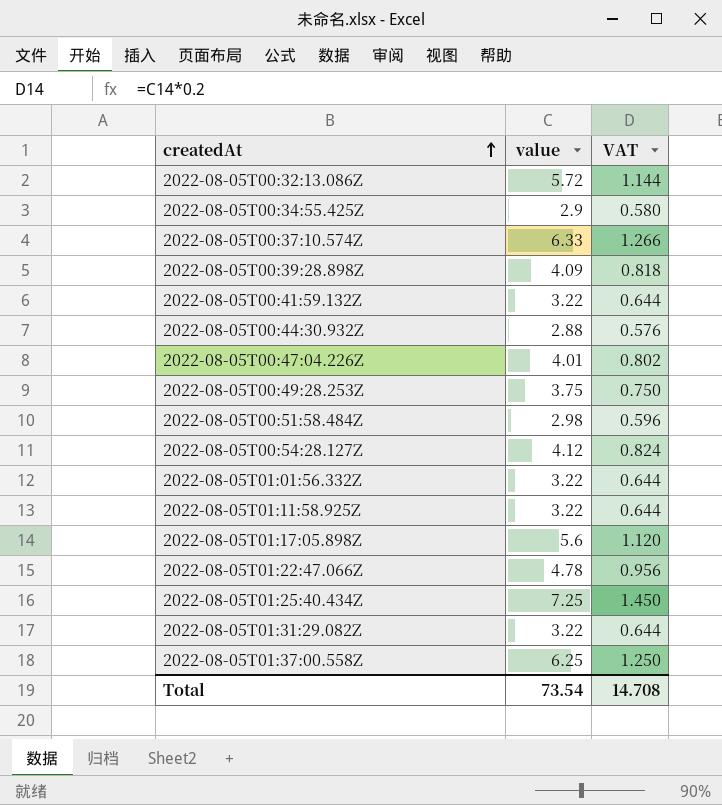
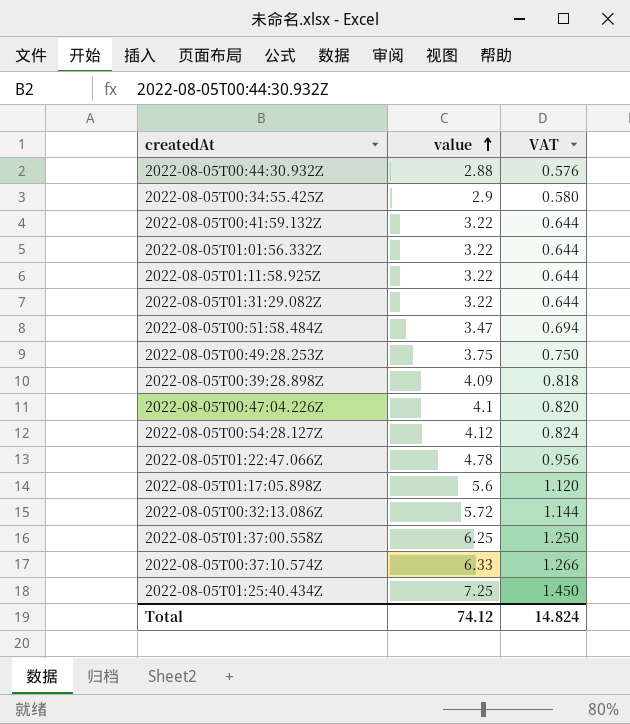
row order: createdAt ascending -> value ascending
2022-08-05T00:51:58.484Z | value: 2.98 -> 3.47
2022-08-05T00:51:58.484Z | VAT: 0.596 -> 0.694
2022-08-05T00:47:04.226Z | value: 4.01 -> 4.1
2022-08-05T00:47:04.226Z | VAT: 0.802 -> 0.820
Total | value: 73.54 -> 74.12
Total | VAT: 14.708 -> 14.824

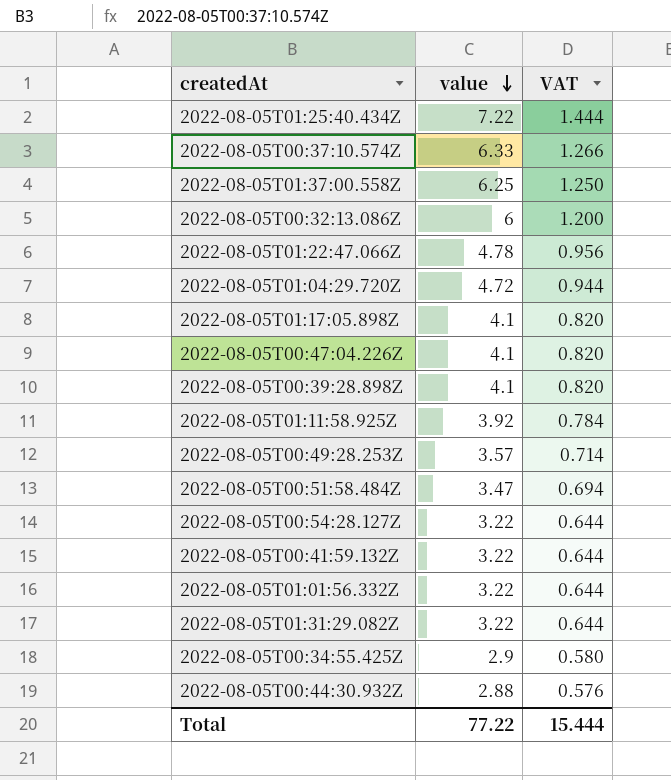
row order: value ascending -> value descending
2022-08-05T01:25:40.434Z | value: 7.25 -> 7.22
2022-08-05T01:25:40.434Z | VAT: 1.450 -> 1.444
2022-08-05T00:32:13.086Z | value: 5.72 -> 6
2022-08-05T00:32:13.086Z | VAT: 1.144 -> 1.200
row 2022-08-05T01:04:29.720Z: none -> 4.72 | 0.944
2022-08-05T01:17:05.898Z | value: 5.6 -> 4.1
2022-08-05T01:17:05.898Z | VAT: 1.120 -> 0.820
2022-08-05T00:39:28.898Z | value: 4.09 -> 4.1
2022-08-05T00:39:28.898Z | VAT: 0.818 -> 0.820
2022-08-05T01:11:58.925Z | value: 3.22 -> 3.92
2022-08-05T01:11:58.925Z | VAT: 0.644 -> 0.784
2022-08-05T00:49:28.253Z | value: 3.75 -> 3.57
2022-08-05T00:49:28.253Z | VAT: 0.750 -> 0.714
2022-08-05T00:54:28.127Z | value: 4.12 -> 3.22
2022-08-05T00:54:28.127Z | VAT: 0.824 -> 0.644
Total | value: 74.12 -> 77.22
Total | VAT: 14.824 -> 15.444

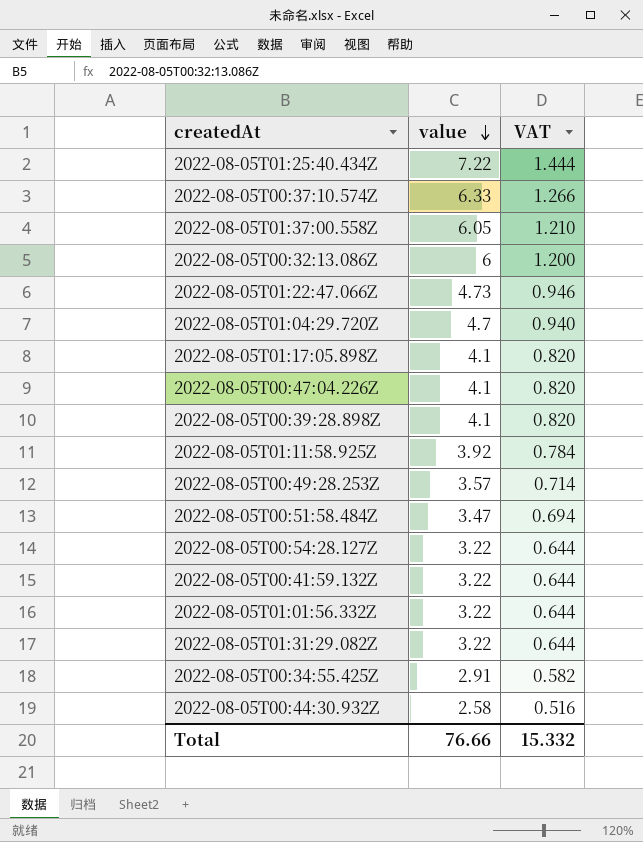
2022-08-05T01:37:00.558Z | value: 6.25 -> 6.05
2022-08-05T01:37:00.558Z | VAT: 1.250 -> 1.210
2022-08-05T01:22:47.066Z | value: 4.78 -> 4.73
2022-08-05T01:22:47.066Z | VAT: 0.956 -> 0.946
2022-08-05T01:04:29.720Z | value: 4.72 -> 4.7
2022-08-05T01:04:29.720Z | VAT: 0.944 -> 0.940
2022-08-05T00:34:55.425Z | value: 2.9 -> 2.91
2022-08-05T00:34:55.425Z | VAT: 0.580 -> 0.582
2022-08-05T00:44:30.932Z | value: 2.88 -> 2.58
2022-08-05T00:44:30.932Z | VAT: 0.576 -> 0.516
Total | value: 77.22 -> 76.66
Total | VAT: 15.444 -> 15.332

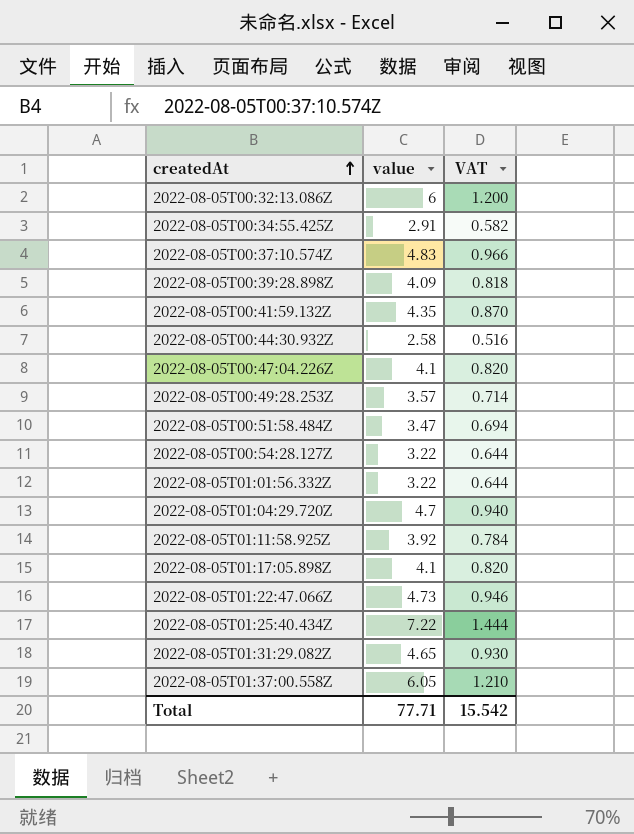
row order: value descending -> createdAt ascending
2022-08-05T00:37:10.574Z | value: 6.33 -> 4.83
2022-08-05T00:37:10.574Z | VAT: 1.266 -> 0.966
2022-08-05T00:39:28.898Z | value: 4.1 -> 4.09
2022-08-05T00:39:28.898Z | VAT: 0.820 -> 0.818
2022-08-05T00:41:59.132Z | value: 3.22 -> 4.35
2022-08-05T00:41:59.132Z | VAT: 0.644 -> 0.870
2022-08-05T01:31:29.082Z | value: 3.22 -> 4.65
2022-08-05T01:31:29.082Z | VAT: 0.644 -> 0.930
Total | value: 76.66 -> 77.71
Total | VAT: 15.332 -> 15.542

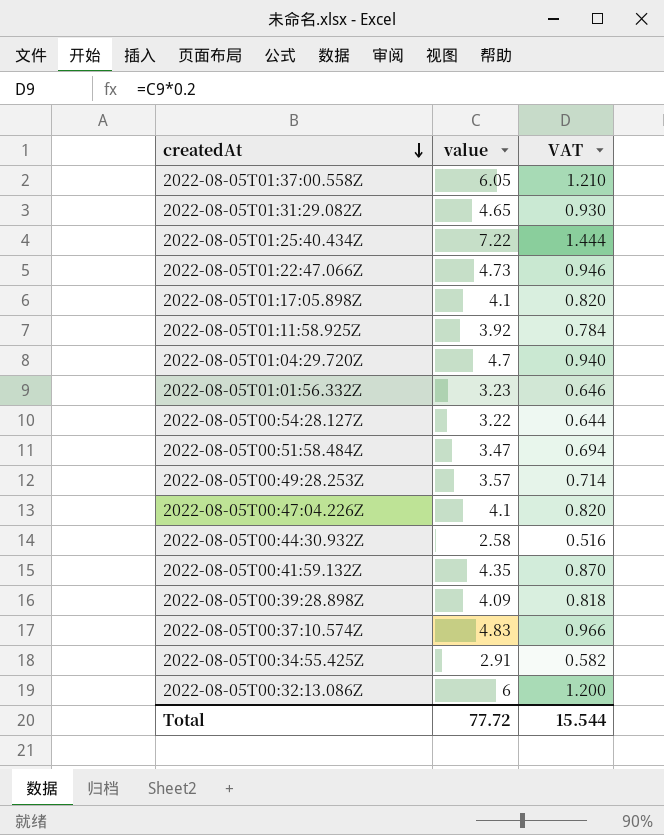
row order: createdAt ascending -> createdAt descending
2022-08-05T01:01:56.332Z | value: 3.22 -> 3.23
2022-08-05T01:01:56.332Z | VAT: 0.644 -> 0.646
Total | value: 77.71 -> 77.72
Total | VAT: 15.542 -> 15.544

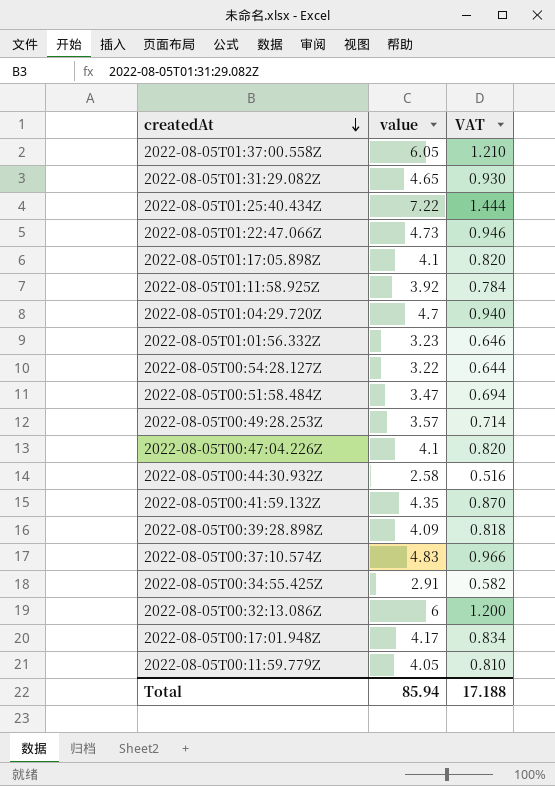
row 2022-08-05T00:17:01.948Z: none -> 4.17 | 0.834
row 2022-08-05T00:11:59.779Z: none -> 4.05 | 0.810
Total | value: 77.72 -> 85.94
Total | VAT: 15.544 -> 17.188

